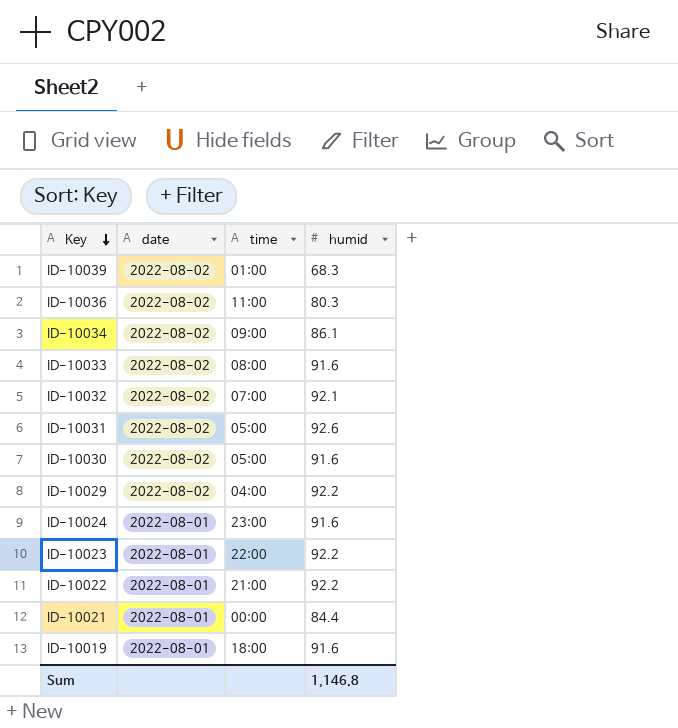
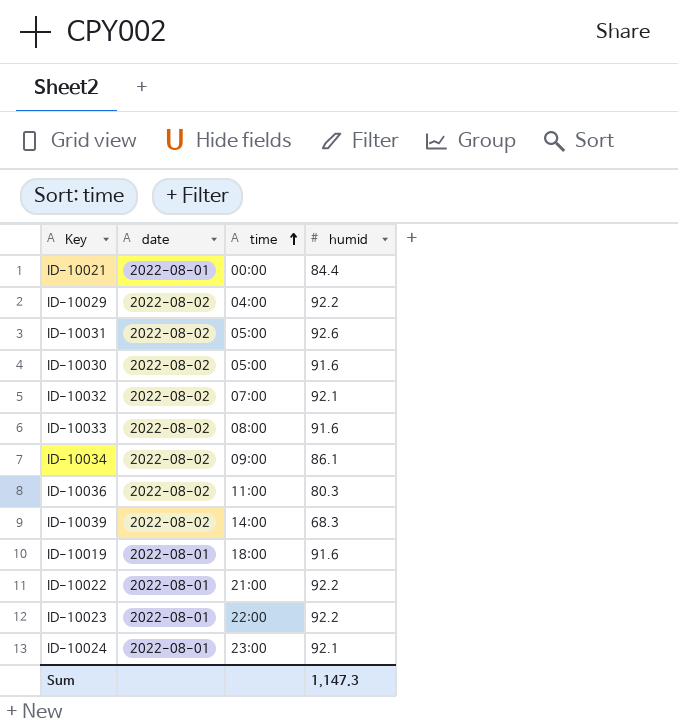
row order: Key descending -> time ascending
ID-10039 | time: 01:00 -> 14:00
ID-10024 | humid: 91.6 -> 92.1
Sum | humid: 1,146.8 -> 1,147.3

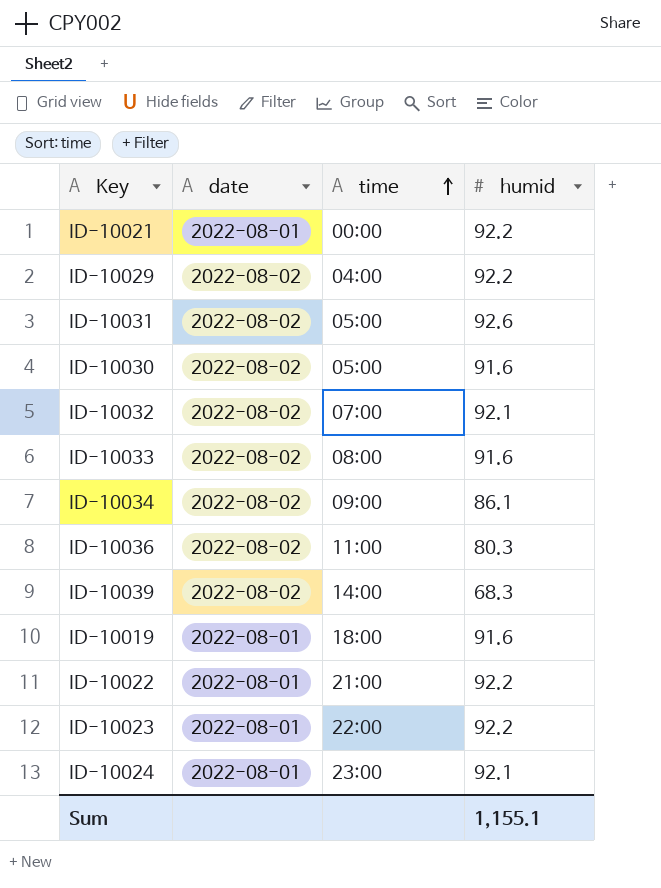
ID-10021 | humid: 84.4 -> 92.2
Sum | humid: 1,147.3 -> 1,155.1

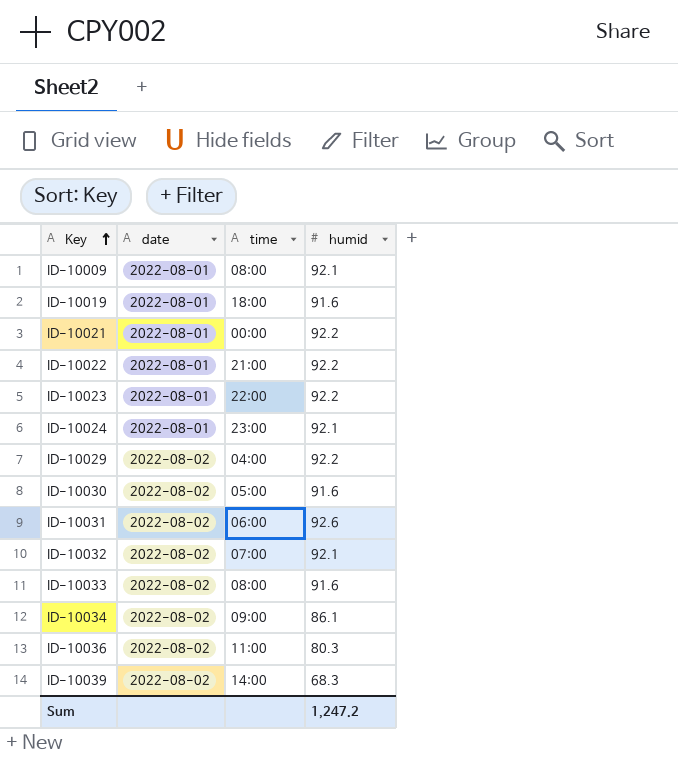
row order: time ascending -> Key ascending
row ID-10009: none -> 2022-08-01 | 08:00 | 92.1
ID-10031 | time: 05:00 -> 06:00
Sum | humid: 1,155.1 -> 1,247.2

